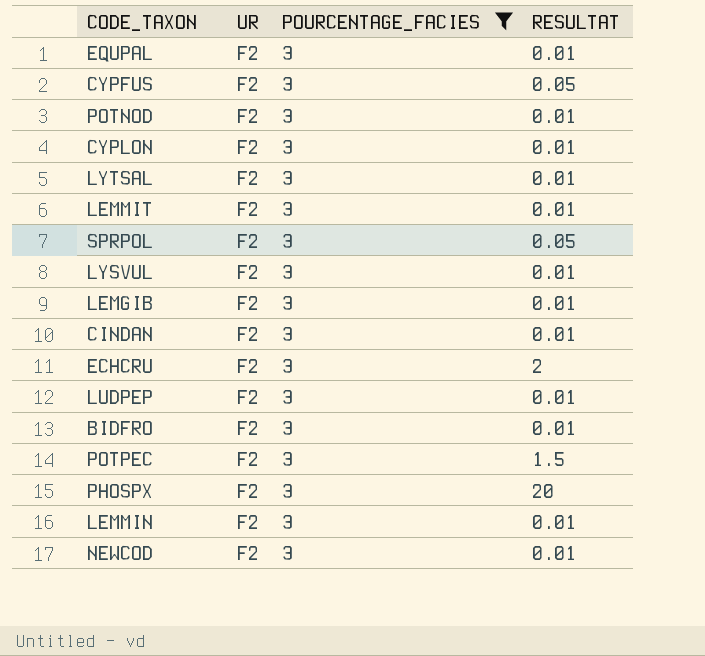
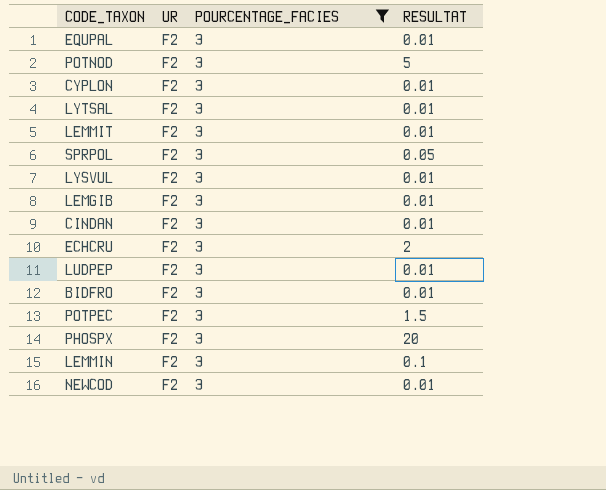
row CYPFUS: F2 | 3 | 0.05 -> none
POTNOD | RESULTAT: 0.01 -> 5
LEMMIN | RESULTAT: 0.01 -> 0.1

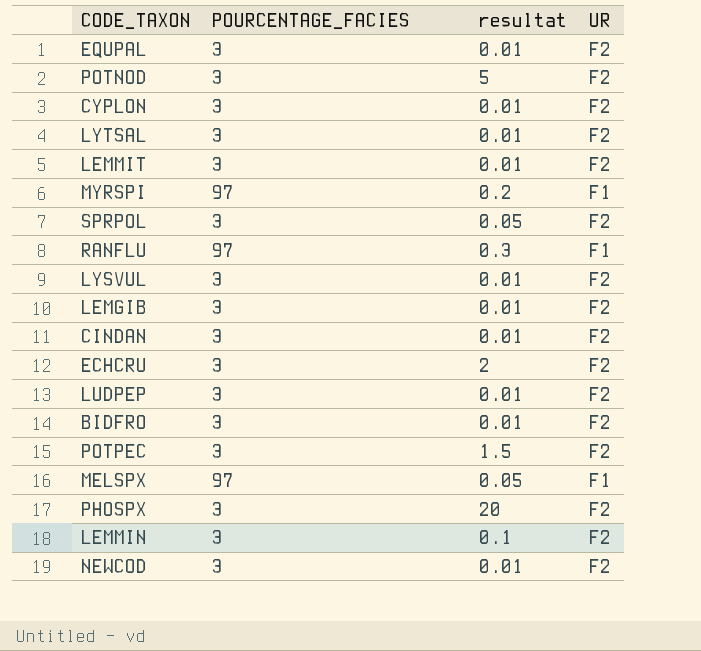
filter: POURCENTAGE_FACIES = 3 -> none
column name: RESULTAT -> resultat
column UR | position: 2 -> 4

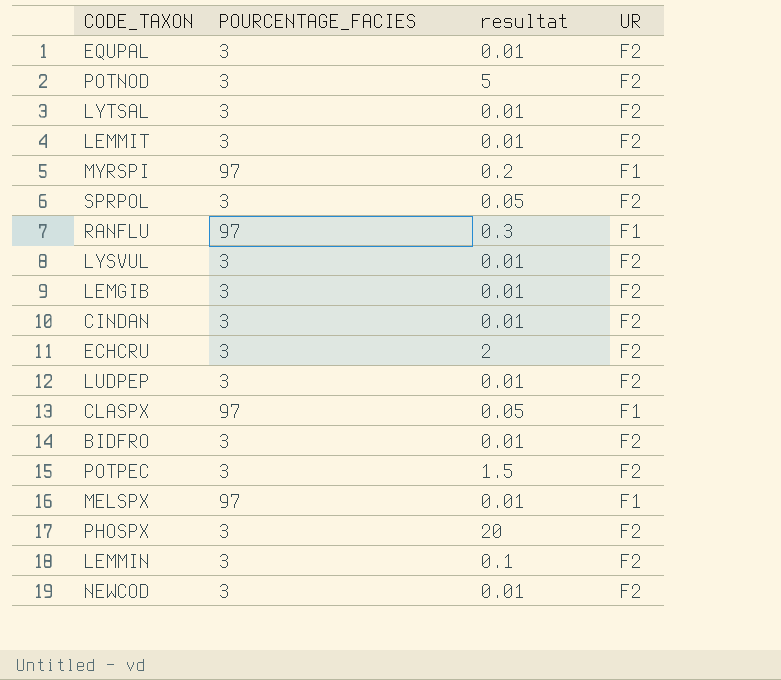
row CYPLON: 3 | 0.01 | F2 -> none
row CLASPX: none -> 97 | 0.05 | F1
MELSPX | resultat: 0.05 -> 0.01

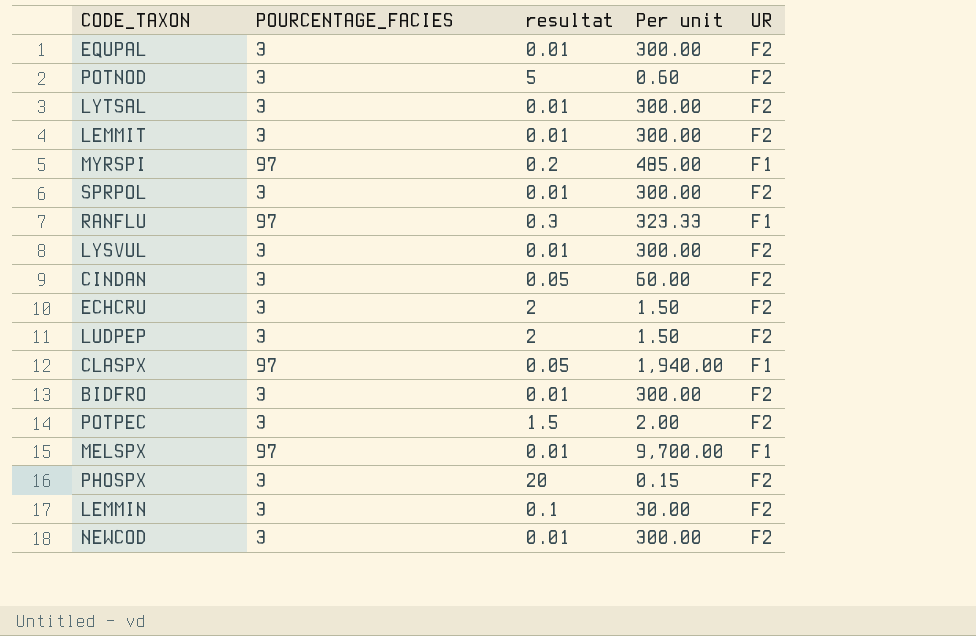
column Per unit | formula: none -> [POURCENTAGE_FACIES] / [resultat]
row LEMGIB: 3 | 0.01 | F2 -> none
SPRPOL | resultat: 0.05 -> 0.01
CINDAN | resultat: 0.01 -> 0.05
LUDPEP | resultat: 0.01 -> 2

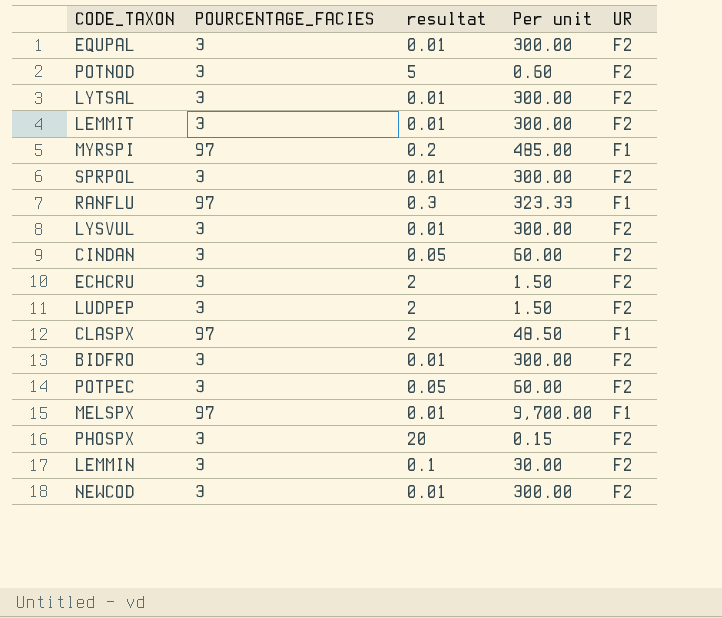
CLASPX | resultat: 0.05 -> 2
CLASPX | Per unit: 1,940.00 -> 48.50
POTPEC | resultat: 1.5 -> 0.05
POTPEC | Per unit: 2.00 -> 60.00

